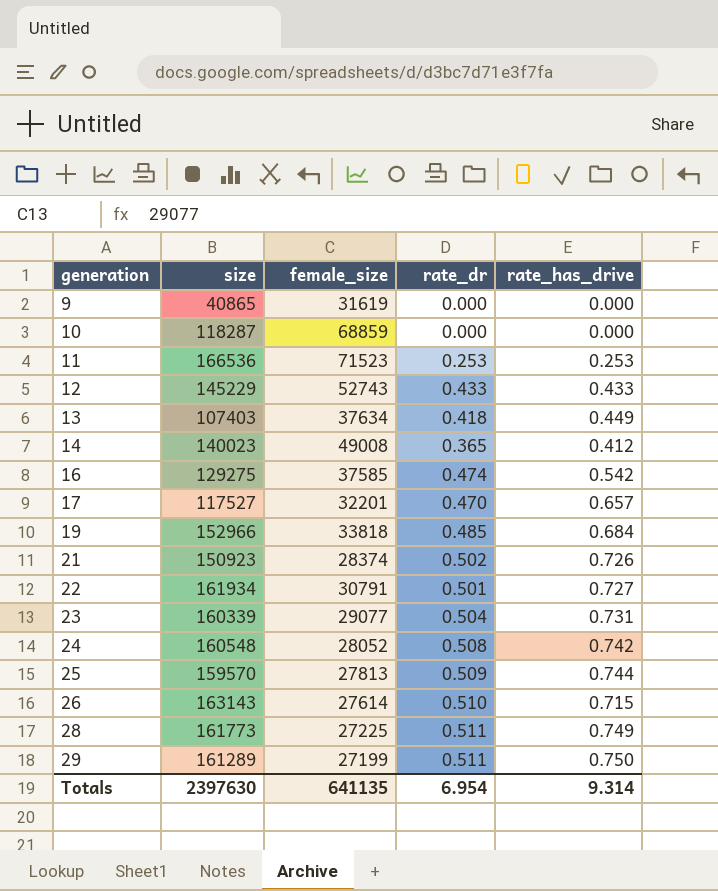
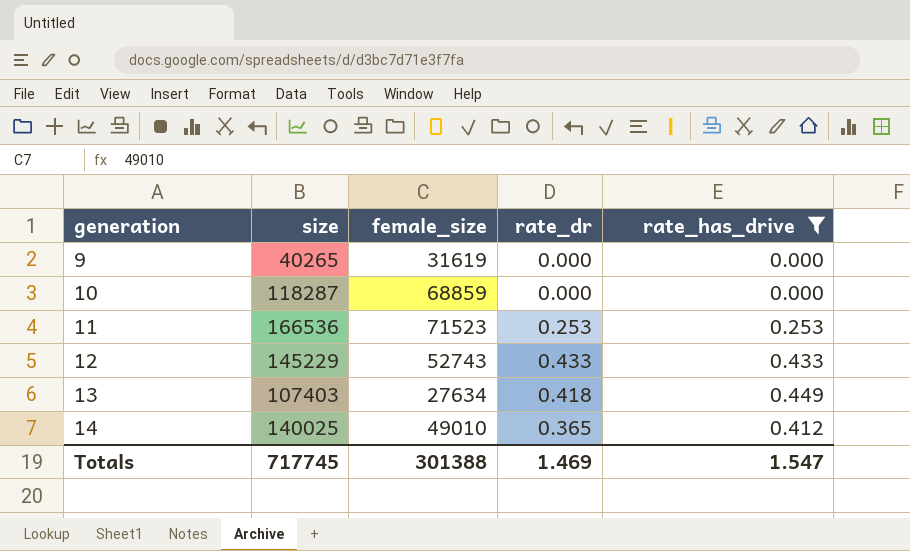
filter: none -> rate_has_drive <= 0.449
9 | size: 40865 -> 40265
13 | female_size: 37634 -> 27634
14 | size: 140023 -> 140025
14 | female_size: 49008 -> 49010
Totals | size: 2397630 -> 717745
Totals | female_size: 641135 -> 301388
Totals | rate_dr: 6.954 -> 1.469
Totals | rate_has_drive: 9.314 -> 1.547

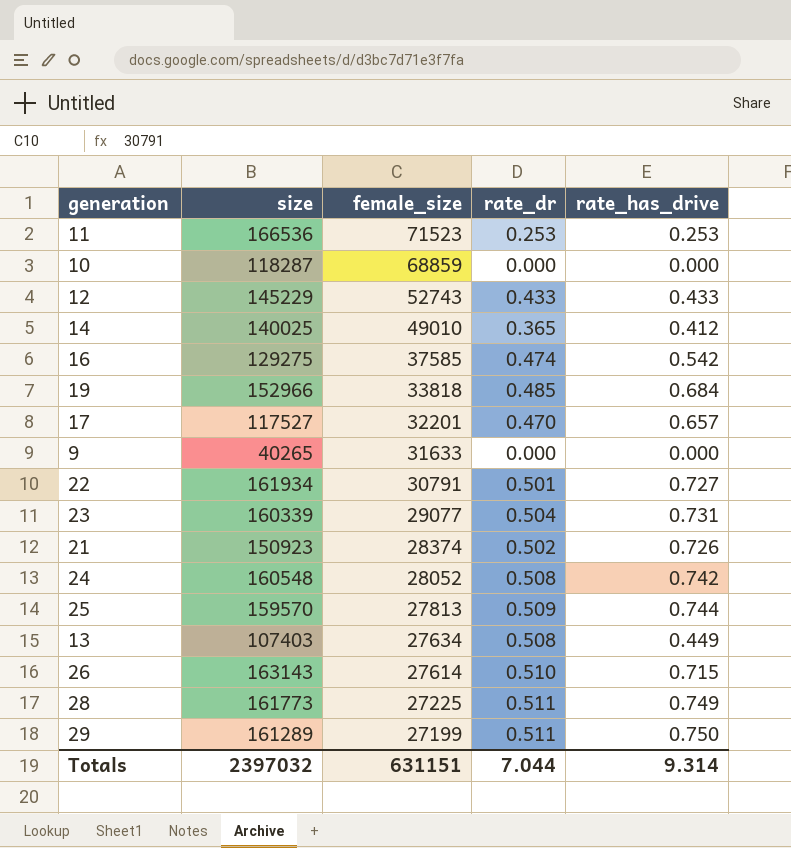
filter: rate_has_drive <= 0.449 -> none
row order: generation ascending -> female_size descending
9 | female_size: 31619 -> 31633
13 | rate_dr: 0.418 -> 0.508
Totals | size: 717745 -> 2397032
Totals | female_size: 301388 -> 631151
Totals | rate_dr: 1.469 -> 7.044
Totals | rate_has_drive: 1.547 -> 9.314

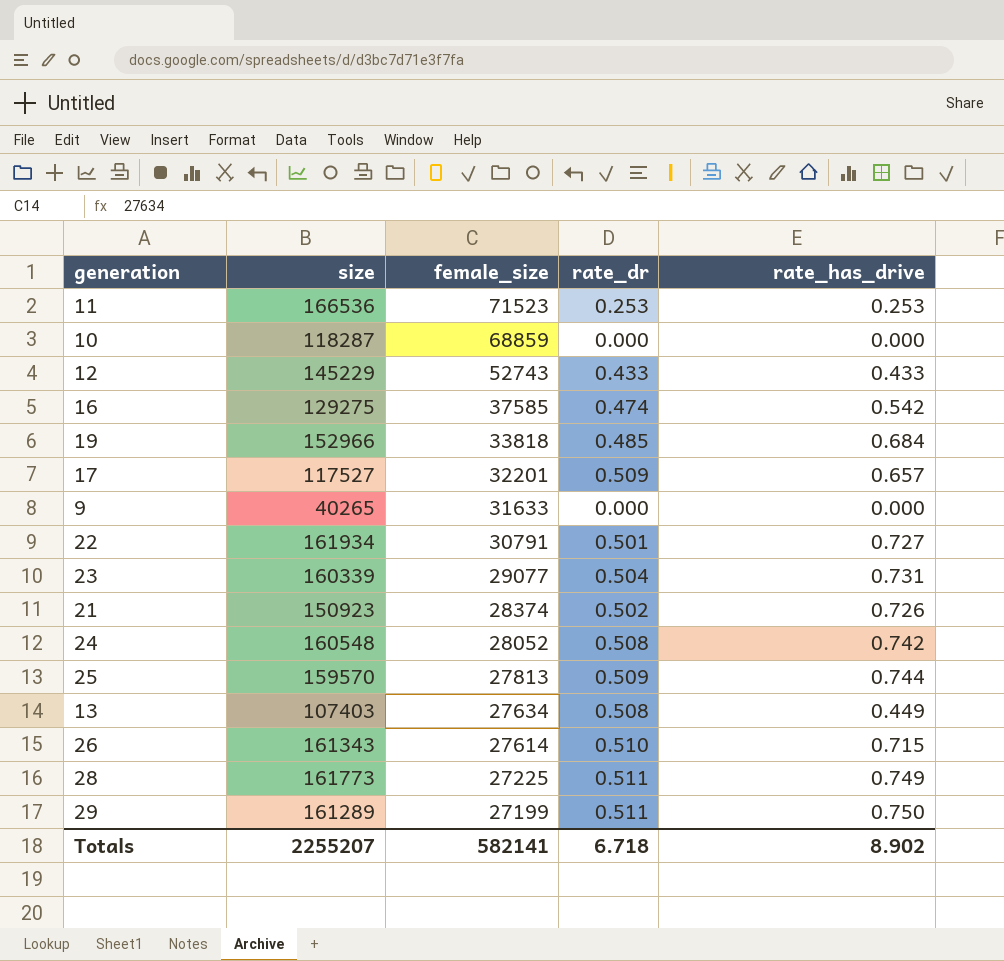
row 14: 140025 | 49010 | 0.365 | 0.412 -> none
17 | rate_dr: 0.470 -> 0.509
26 | size: 163143 -> 161343
Totals | size: 2397032 -> 2255207
Totals | female_size: 631151 -> 582141
Totals | rate_dr: 7.044 -> 6.718
Totals | rate_has_drive: 9.314 -> 8.902

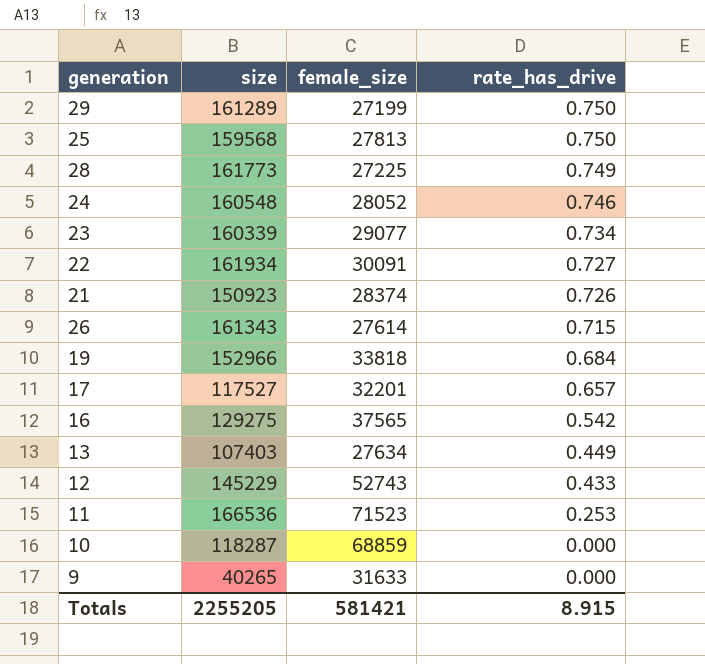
row order: female_size descending -> rate_has_drive descending
column rate_dr | position: 4 -> none
25 | size: 159570 -> 159568
25 | rate_has_drive: 0.744 -> 0.750
24 | rate_has_drive: 0.742 -> 0.746
23 | rate_has_drive: 0.731 -> 0.734
22 | female_size: 30791 -> 30091
16 | female_size: 37585 -> 37565
Totals | size: 2255207 -> 2255205
Totals | female_size: 582141 -> 581421
Totals | rate_has_drive: 8.902 -> 8.915

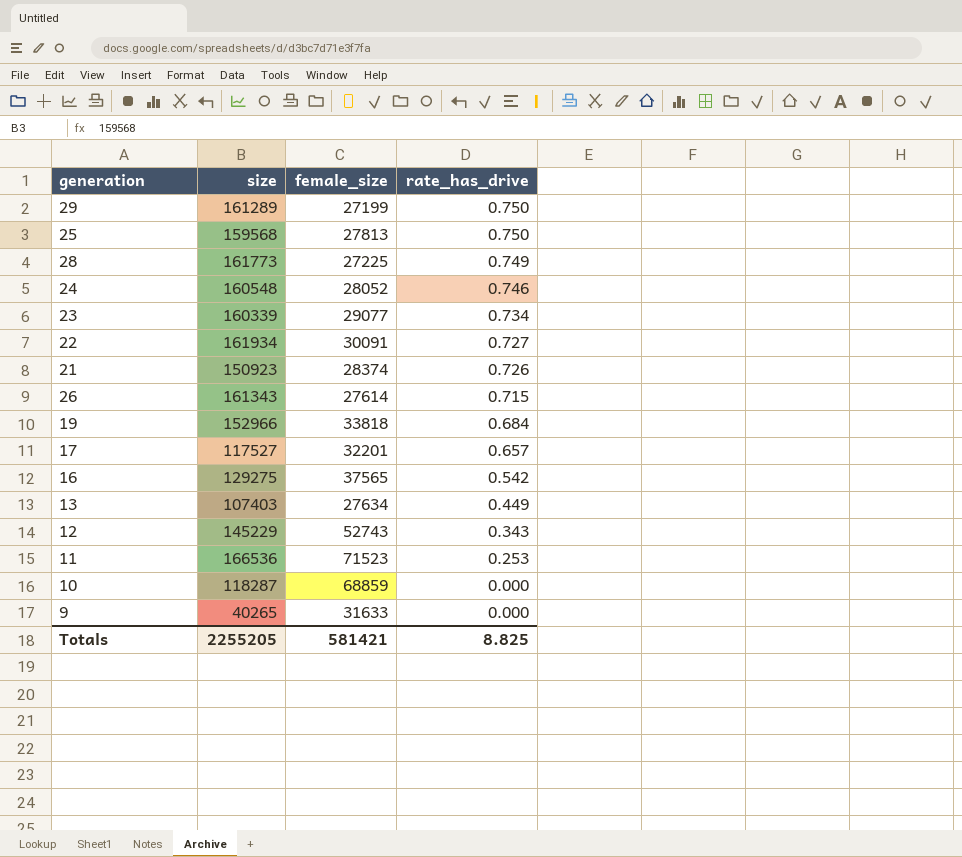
12 | rate_has_drive: 0.433 -> 0.343
Totals | rate_has_drive: 8.915 -> 8.825

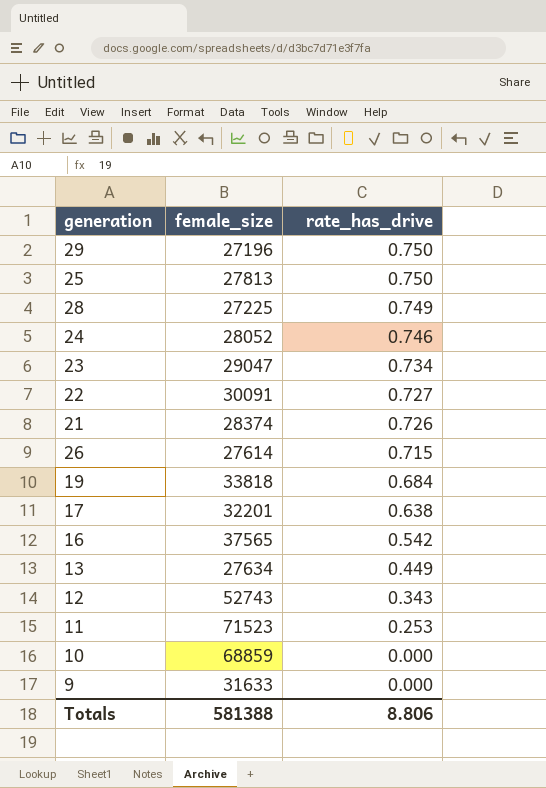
column size | position: 2 -> none
29 | female_size: 27199 -> 27196
23 | female_size: 29077 -> 29047
17 | rate_has_drive: 0.657 -> 0.638
Totals | female_size: 581421 -> 581388
Totals | rate_has_drive: 8.825 -> 8.806

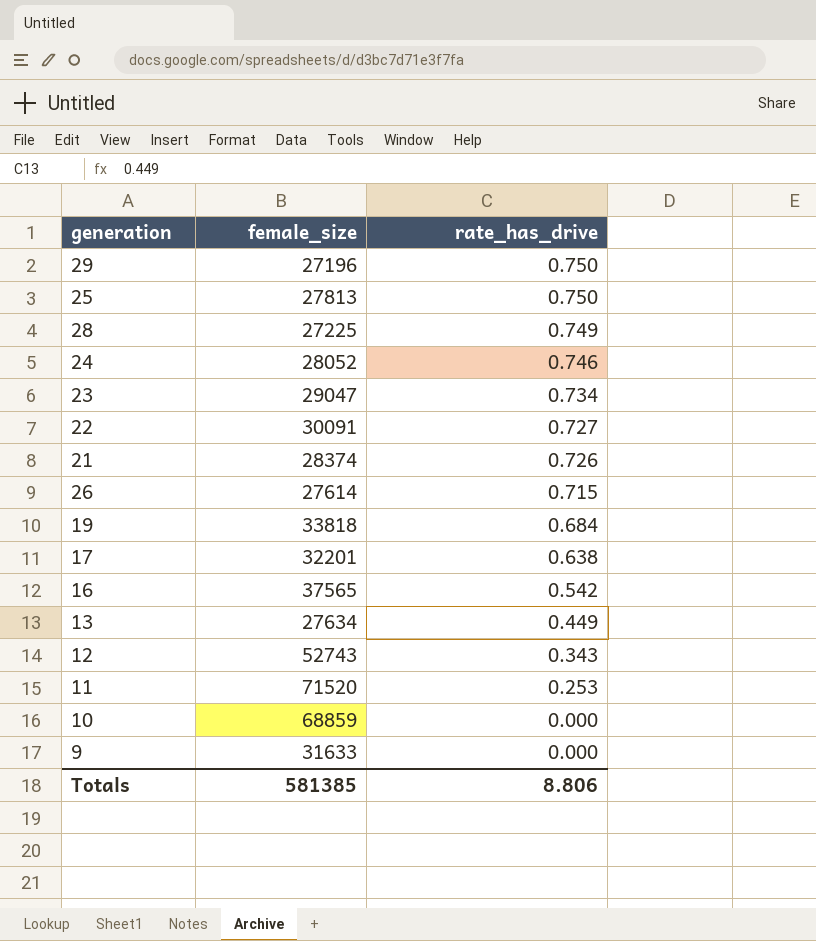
11 | female_size: 71523 -> 71520
Totals | female_size: 581388 -> 581385

